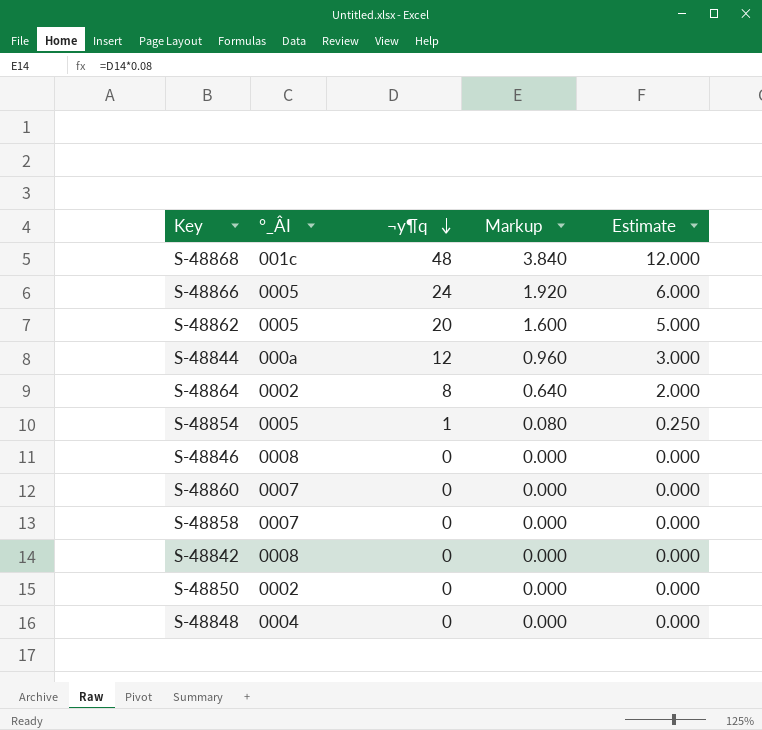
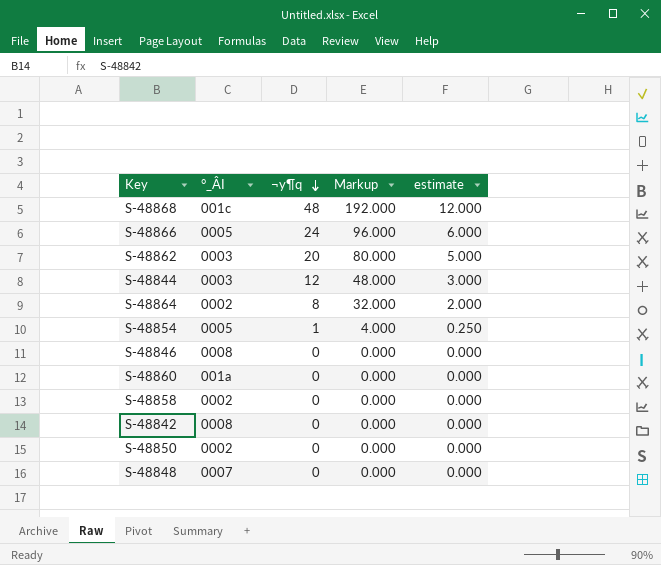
column Markup | formula: [¬y¶q] * 0.08 -> [¬y¶q] * 4
column name: Estimate -> estimate
S-48862 | °_ÂI: 0005 -> 0003
S-48844 | °_ÂI: 000a -> 0003
S-48860 | °_ÂI: 0007 -> 001a
S-48858 | °_ÂI: 0007 -> 0002
S-48848 | °_ÂI: 0004 -> 0007

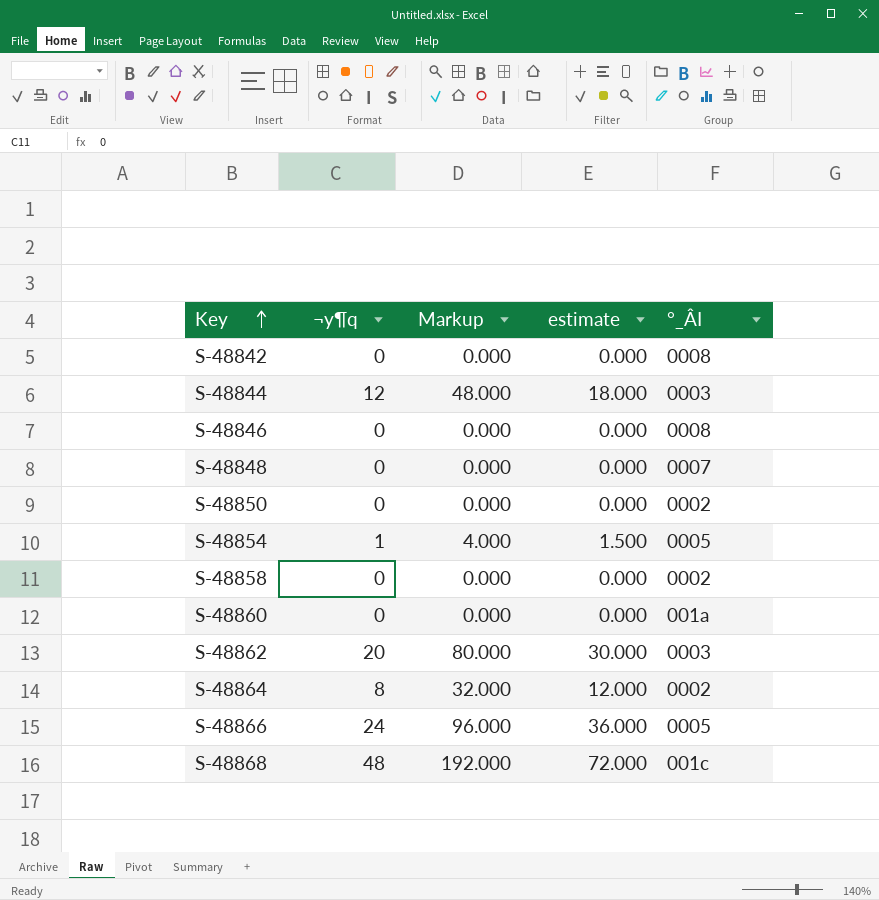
row order: ¬y¶q descending -> Key ascending
column estimate | formula: [¬y¶q] * 0.25 -> [¬y¶q] * 1.5
column °_ÂI | position: 2 -> 5

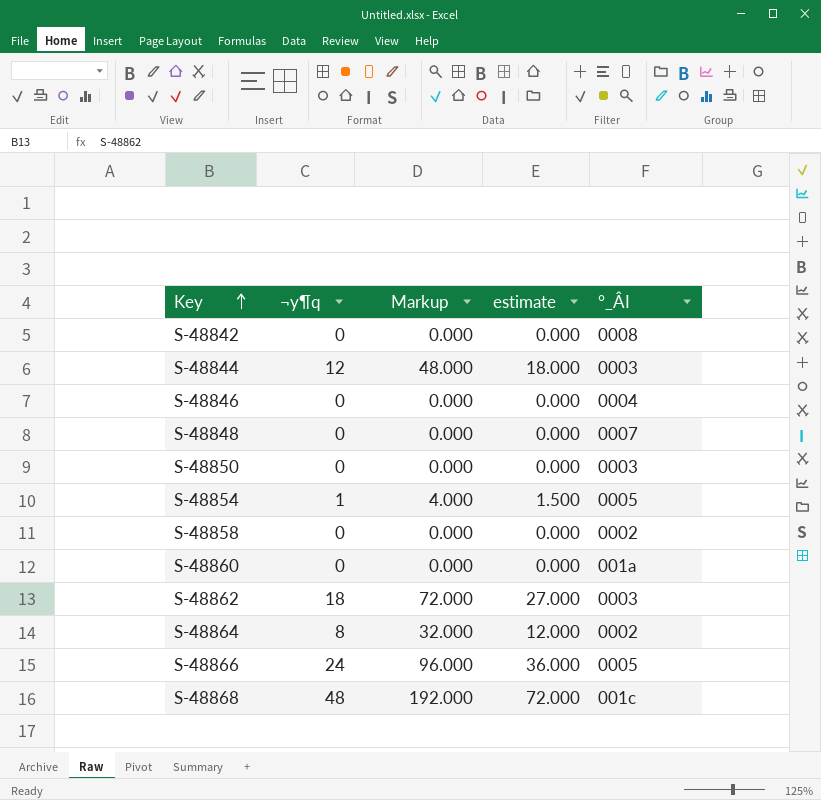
S-48846 | °_ÂI: 0008 -> 0004
S-48850 | °_ÂI: 0002 -> 0003
S-48862 | ¬y¶q: 20 -> 18
S-48862 | Markup: 80.000 -> 72.000
S-48862 | estimate: 30.000 -> 27.000

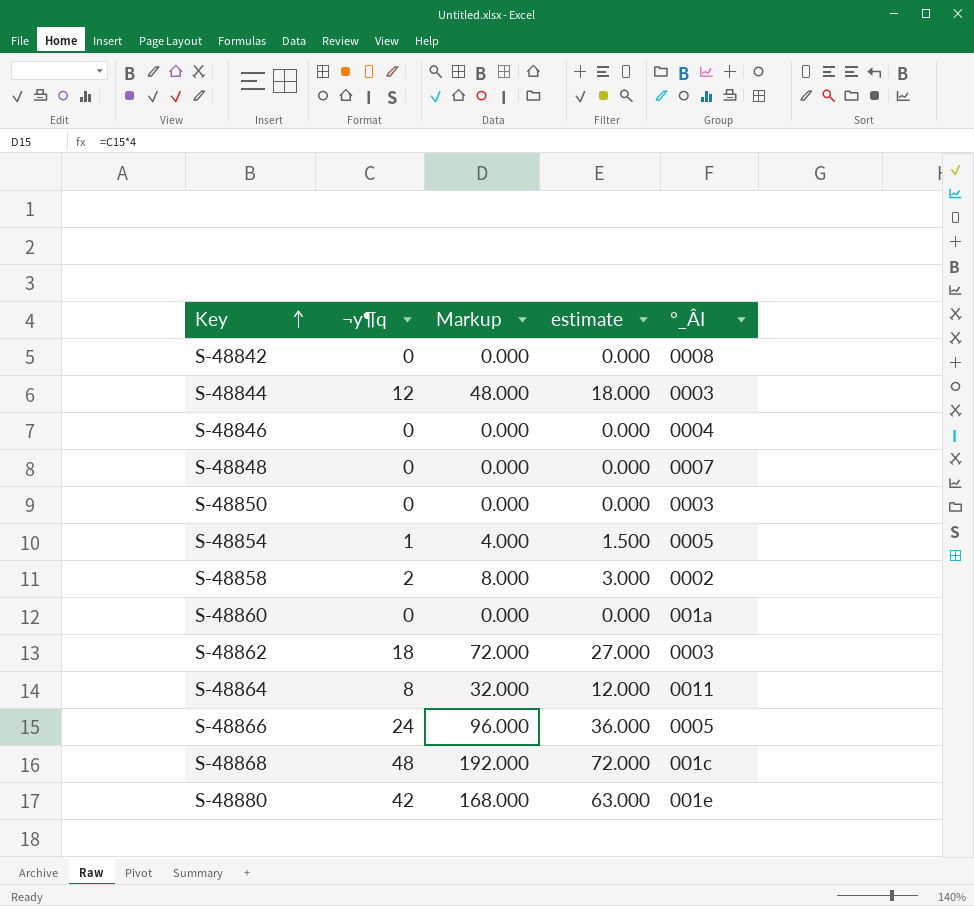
S-48858 | ¬y¶q: 0 -> 2
S-48858 | Markup: 0.000 -> 8.000
S-48858 | estimate: 0.000 -> 3.000
S-48864 | °_ÂI: 0002 -> 0011
row S-48880: none -> 42 | 168.000 | 63.000 | 001e

